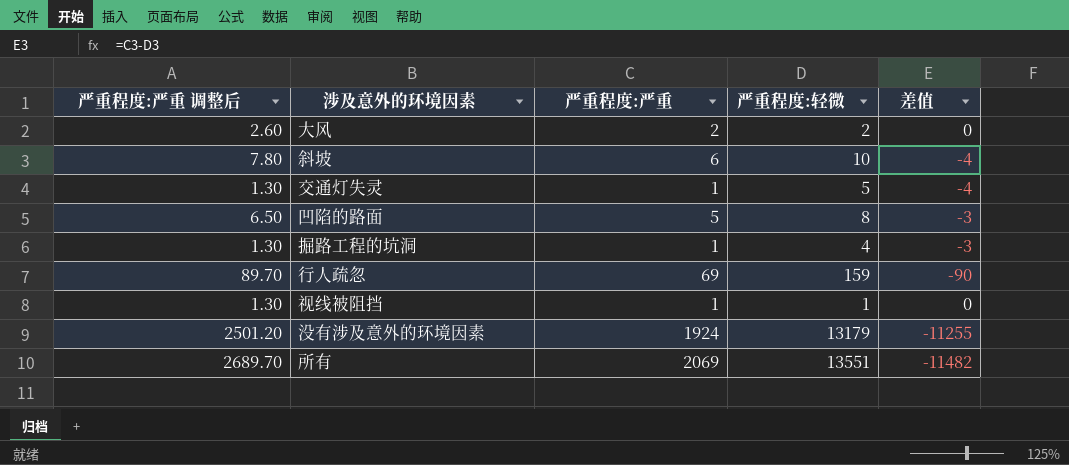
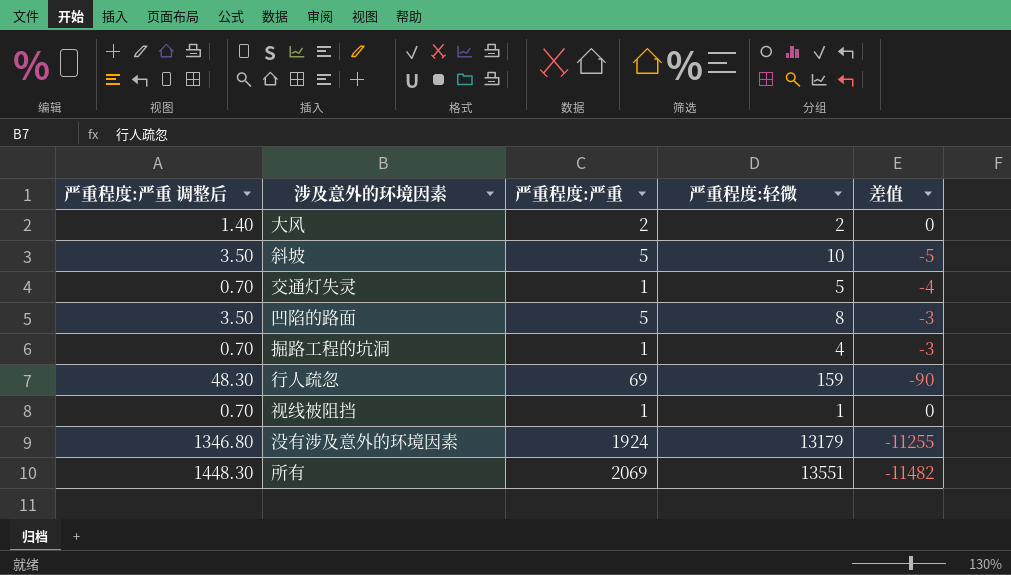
column 严重程度:严重 调整后 | formula: [严重程度:严重] * 1.3 -> [严重程度:严重] * 0.7
斜坡 | 严重程度:严重: 6 -> 5
斜坡 | 差值: -4 -> -5

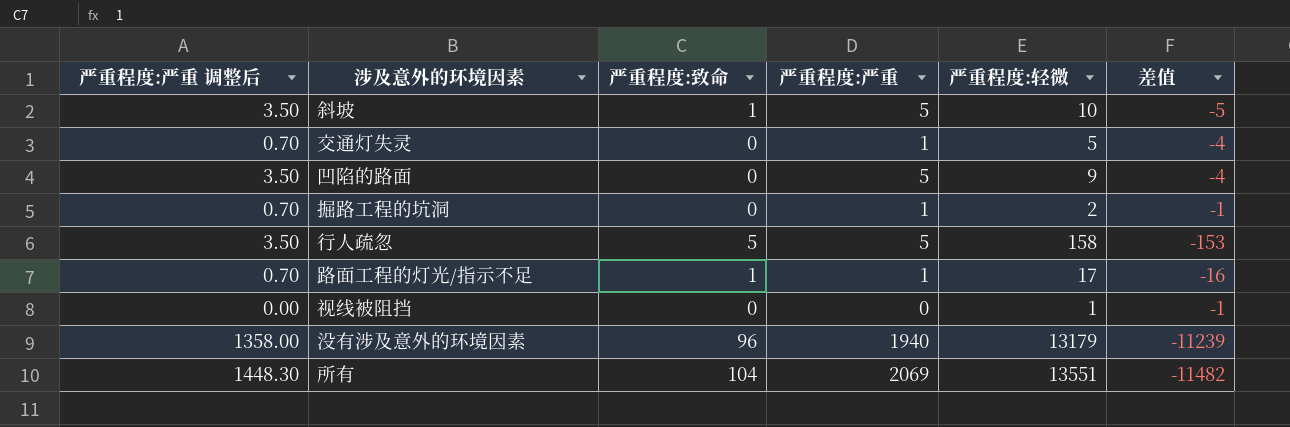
column 严重程度:致命 | position: none -> 3
row 大风: 1.40 | 2 | 2 | 0 -> none
凹陷的路面 | 严重程度:轻微: 8 -> 9
凹陷的路面 | 差值: -3 -> -4
掘路工程的坑洞 | 严重程度:轻微: 4 -> 2
掘路工程的坑洞 | 差值: -3 -> -1
行人疏忽 | 严重程度:严重 调整后: 48.30 -> 3.50
行人疏忽 | 严重程度:严重: 69 -> 5
行人疏忽 | 严重程度:轻微: 159 -> 158
行人疏忽 | 差值: -90 -> -153
row 路面工程的灯光/指示不足: none -> 0.70 | 1 | 1 | 17 | -16
视线被阻挡 | 严重程度:严重 调整后: 0.70 -> 0.00
视线被阻挡 | 严重程度:严重: 1 -> 0
视线被阻挡 | 差值: 0 -> -1
没有涉及意外的环境因素 | 严重程度:严重 调整后: 1346.80 -> 1358.00
没有涉及意外的环境因素 | 严重程度:严重: 1924 -> 1940
没有涉及意外的环境因素 | 差值: -11255 -> -11239

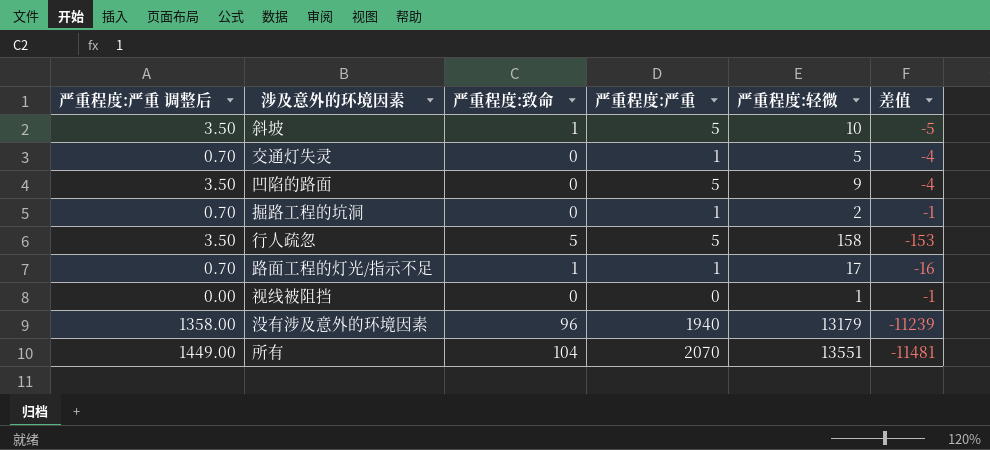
所有 | 严重程度:严重 调整后: 1448.30 -> 1449.00
所有 | 严重程度:严重: 2069 -> 2070
所有 | 差值: -11482 -> -11481

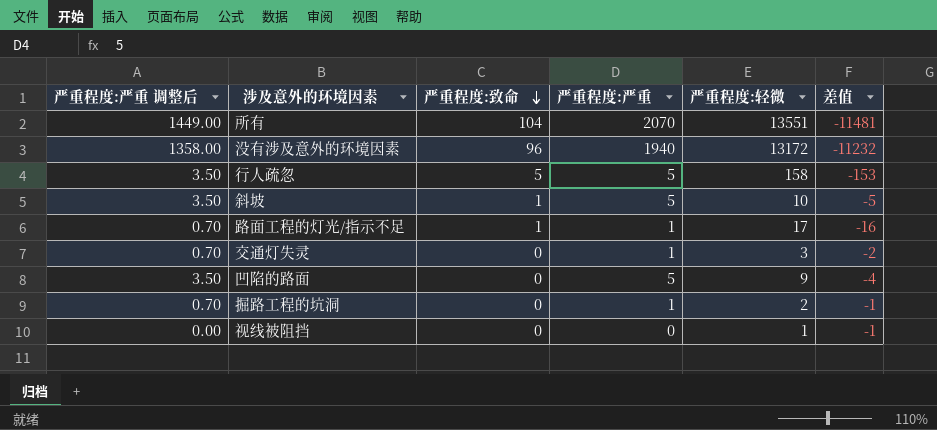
row order: none -> 严重程度:致命 descending
没有涉及意外的环境因素 | 严重程度:轻微: 13179 -> 13172
没有涉及意外的环境因素 | 差值: -11239 -> -11232
交通灯失灵 | 严重程度:轻微: 5 -> 3
交通灯失灵 | 差值: -4 -> -2

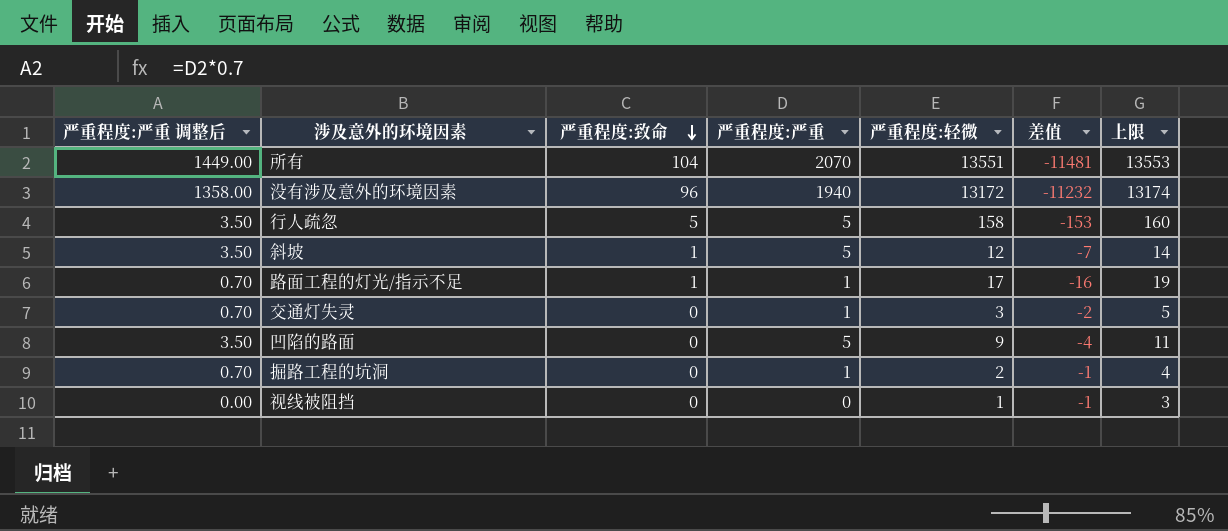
column 上限 | formula: none -> [严重程度:轻微] + 2
斜坡 | 严重程度:轻微: 10 -> 12
斜坡 | 差值: -5 -> -7

